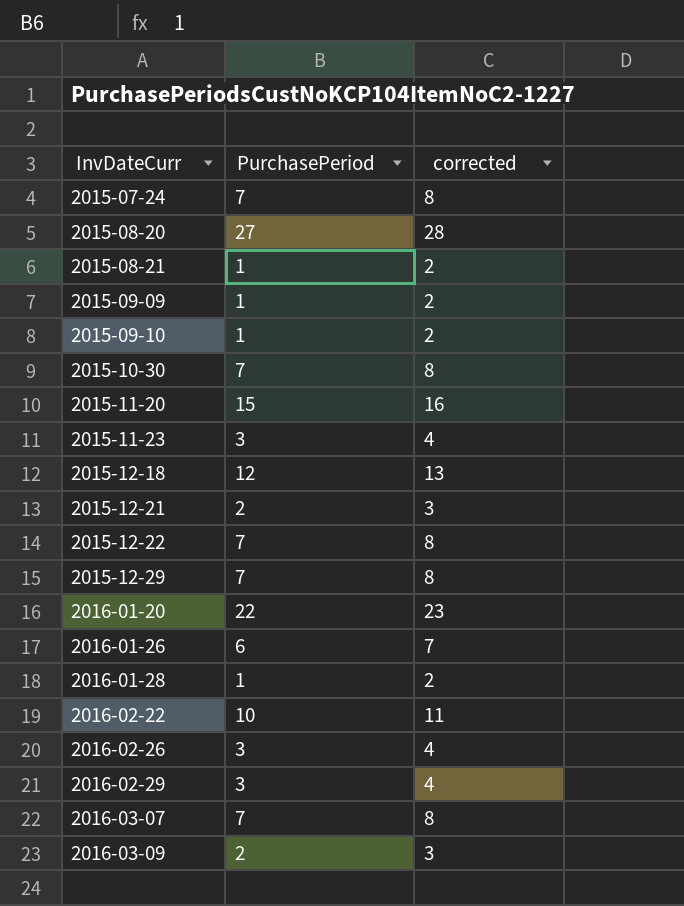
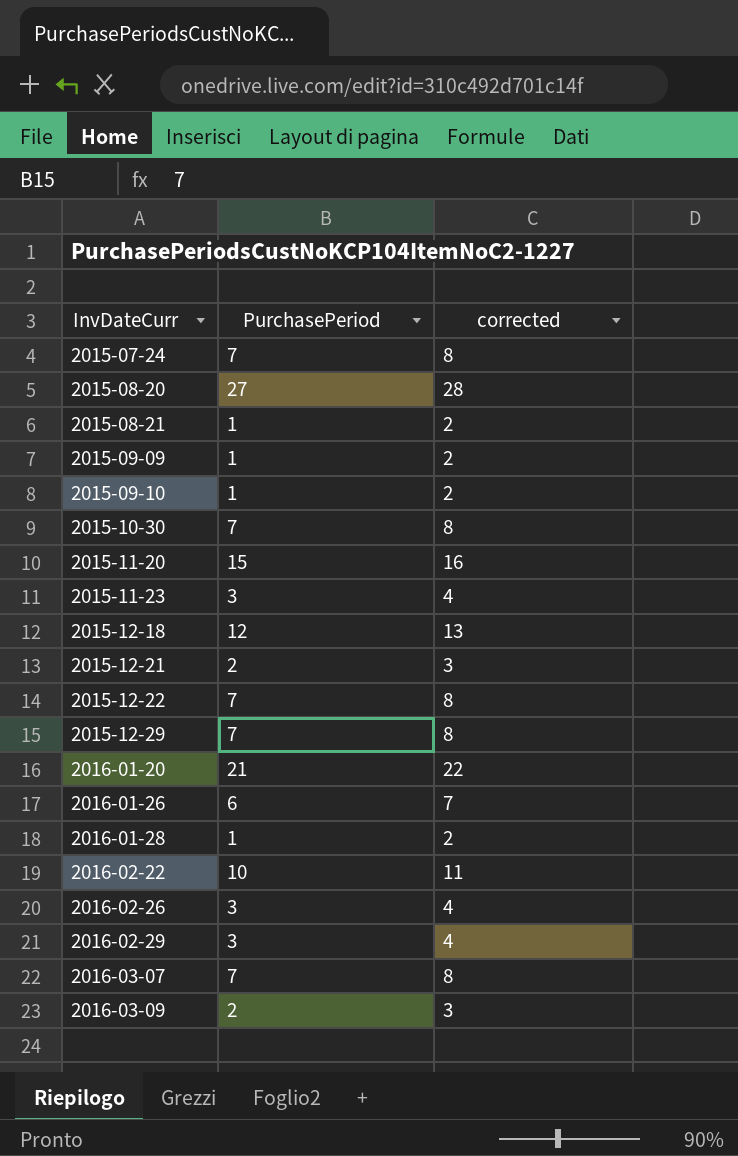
2016-01-20 | PurchasePeriod: 22 -> 21
2016-01-20 | corrected: 23 -> 22

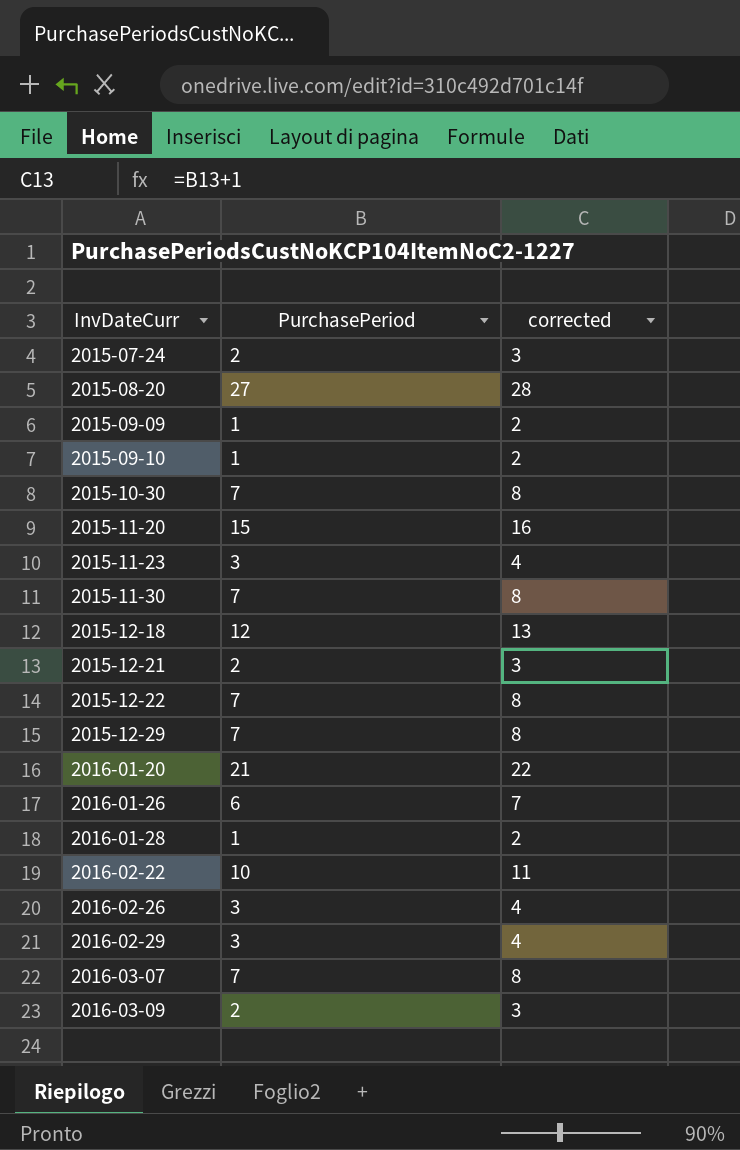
row 2015-08-21: 1 | 2 -> none
2015-07-24 | PurchasePeriod: 7 -> 2
2015-07-24 | corrected: 8 -> 3
row 2015-11-30: none -> 7 | 8

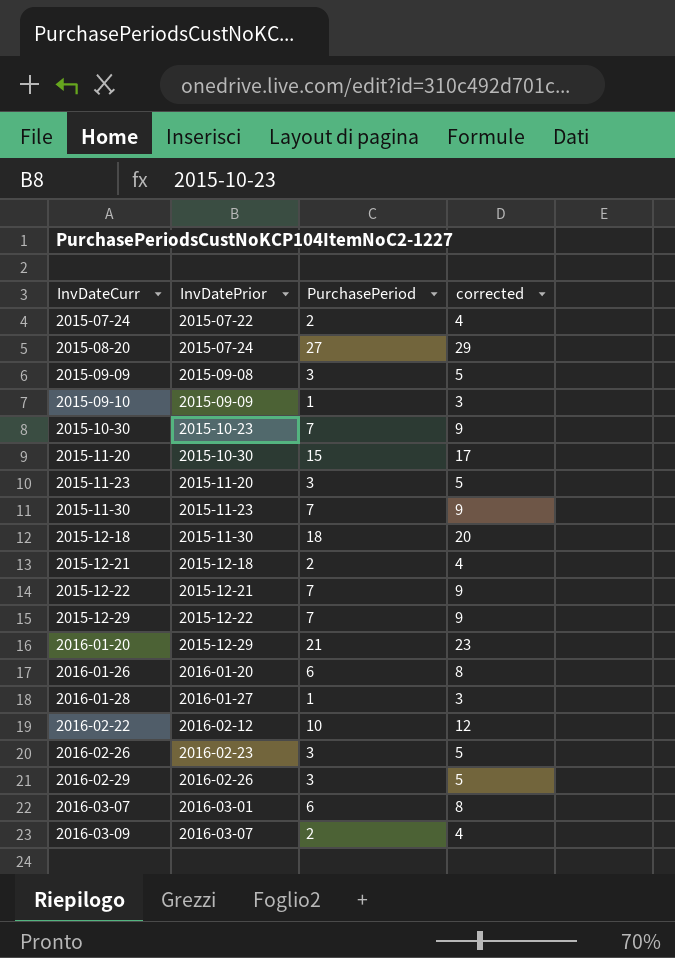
column InvDatePrior | position: none -> 2
column corrected | formula: [PurchasePeriod] + 1 -> [PurchasePeriod] + 2
2015-09-09 | PurchasePeriod: 1 -> 3
2015-12-18 | PurchasePeriod: 12 -> 18
2016-03-07 | PurchasePeriod: 7 -> 6

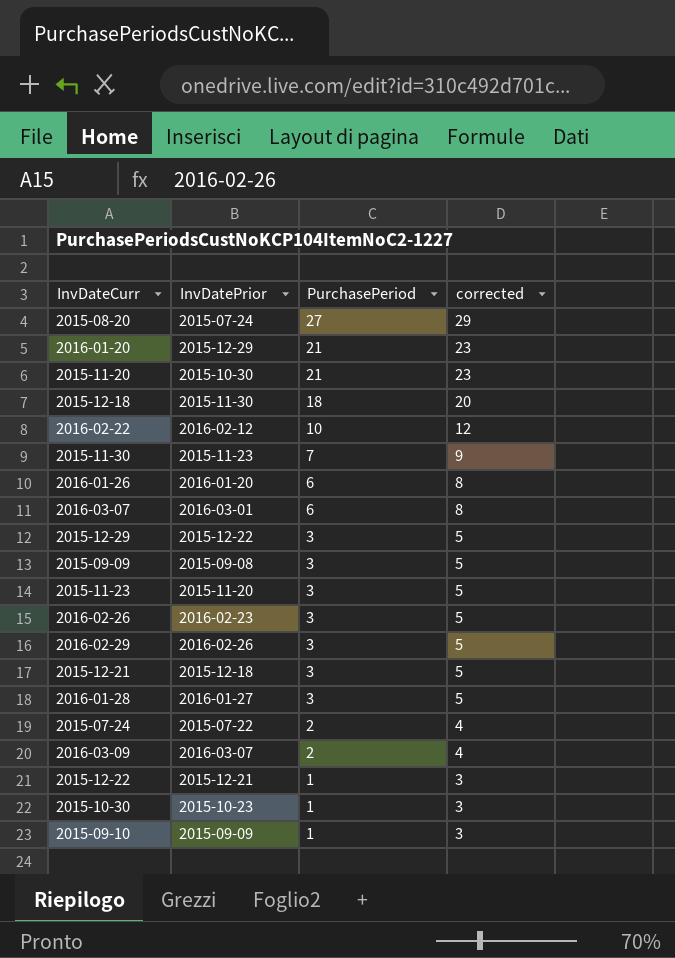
row order: InvDateCurr ascending -> PurchasePeriod descending
2015-11-20 | PurchasePeriod: 15 -> 21
2015-11-20 | corrected: 17 -> 23
2015-12-29 | PurchasePeriod: 7 -> 3
2015-12-29 | corrected: 9 -> 5
2015-12-21 | PurchasePeriod: 2 -> 3
2015-12-21 | corrected: 4 -> 5
2016-01-28 | PurchasePeriod: 1 -> 3
2016-01-28 | corrected: 3 -> 5
2015-12-22 | PurchasePeriod: 7 -> 1
2015-12-22 | corrected: 9 -> 3
2015-10-30 | PurchasePeriod: 7 -> 1
2015-10-30 | corrected: 9 -> 3

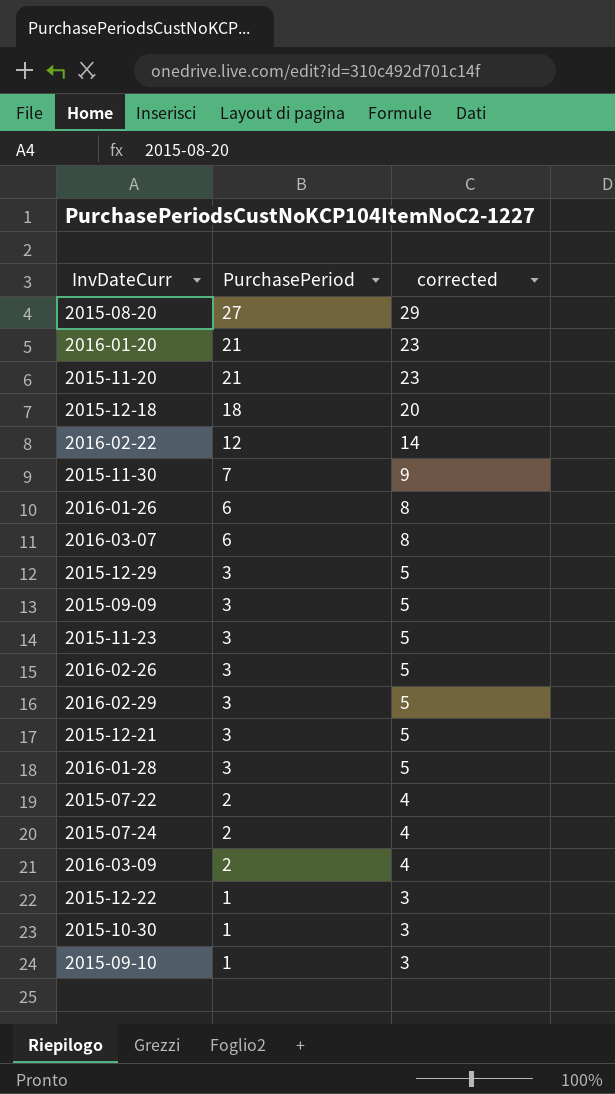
column InvDatePrior | position: 2 -> none
2016-02-22 | PurchasePeriod: 10 -> 12
2016-02-22 | corrected: 12 -> 14
row 2015-07-22: none -> 2 | 4

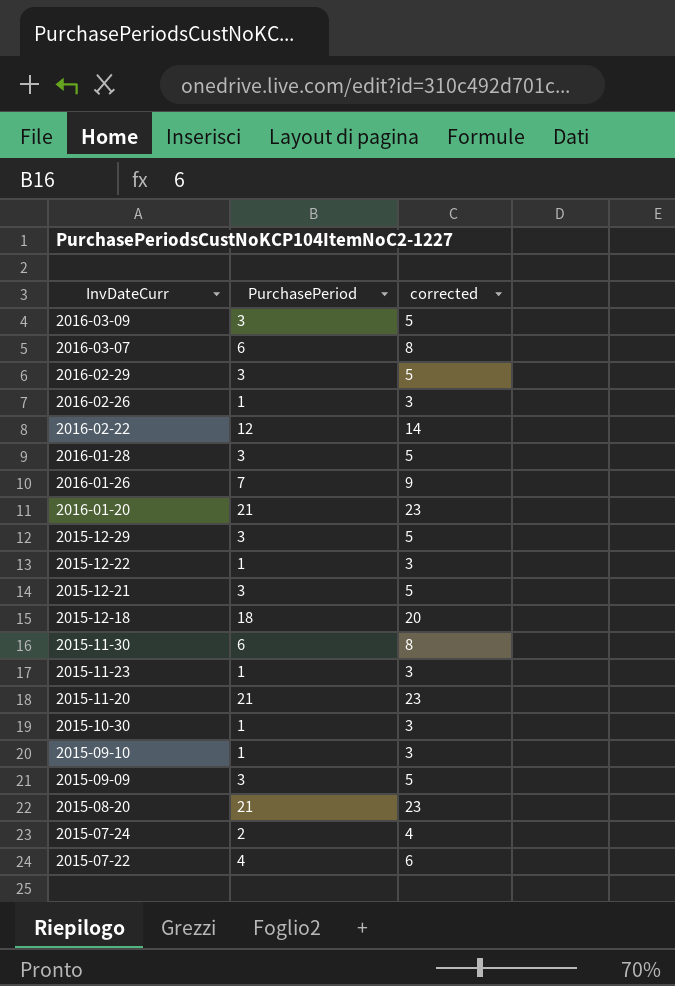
row order: PurchasePeriod descending -> InvDateCurr descending
2016-03-09 | PurchasePeriod: 2 -> 3
2016-03-09 | corrected: 4 -> 5
2016-02-26 | PurchasePeriod: 3 -> 1
2016-02-26 | corrected: 5 -> 3
2016-01-26 | PurchasePeriod: 6 -> 7
2016-01-26 | corrected: 8 -> 9
2015-11-30 | PurchasePeriod: 7 -> 6
2015-11-30 | corrected: 9 -> 8
2015-11-23 | PurchasePeriod: 3 -> 1
2015-11-23 | corrected: 5 -> 3
2015-08-20 | PurchasePeriod: 27 -> 21
2015-08-20 | corrected: 29 -> 23
2015-07-22 | PurchasePeriod: 2 -> 4
2015-07-22 | corrected: 4 -> 6

